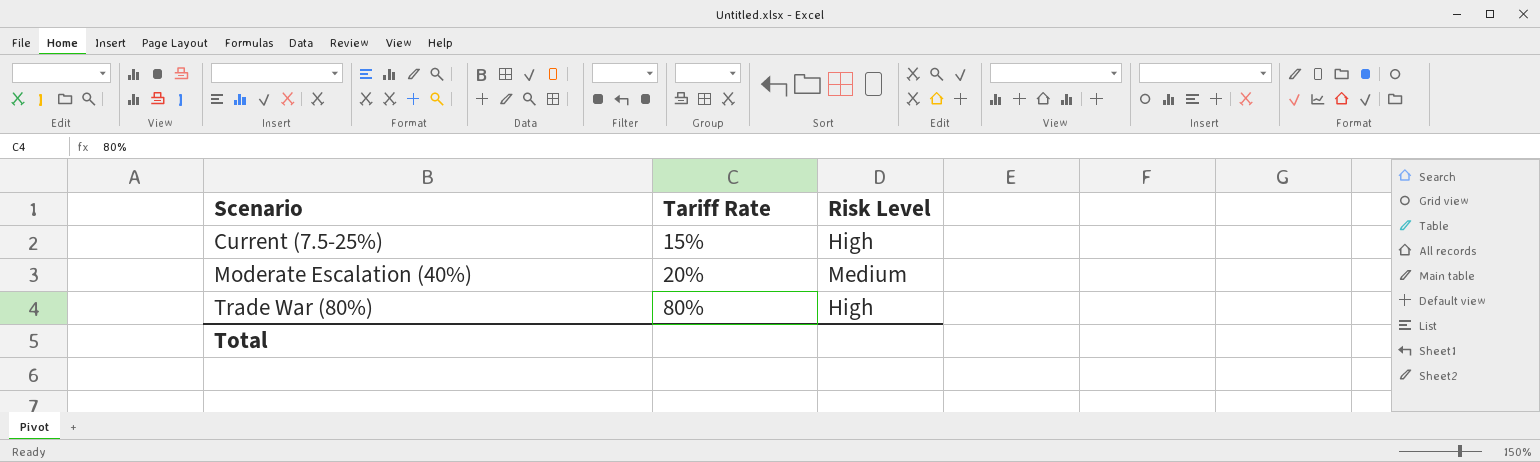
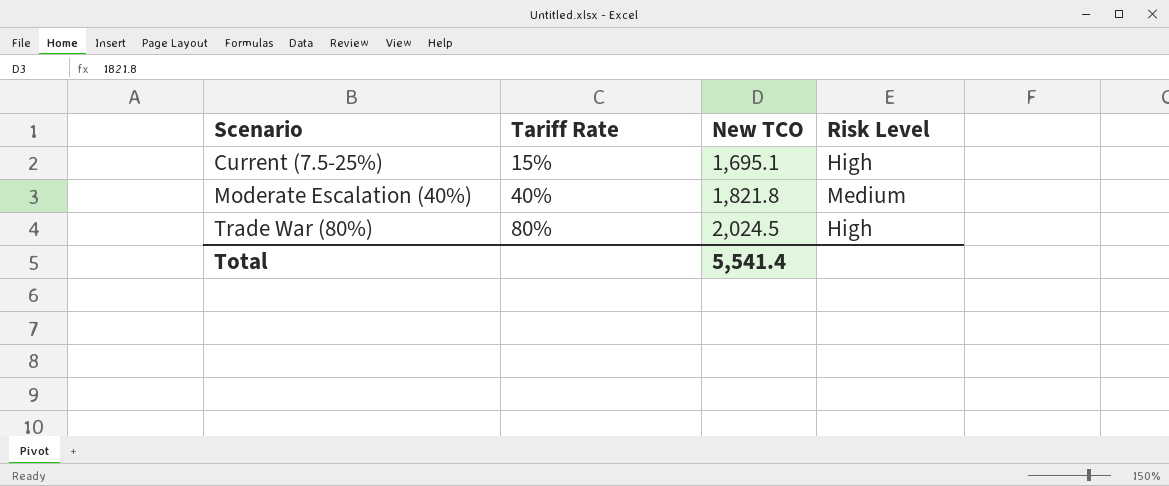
column New TCO | position: none -> 3
Moderate Escalation (40%) | Tariff Rate: 20% -> 40%

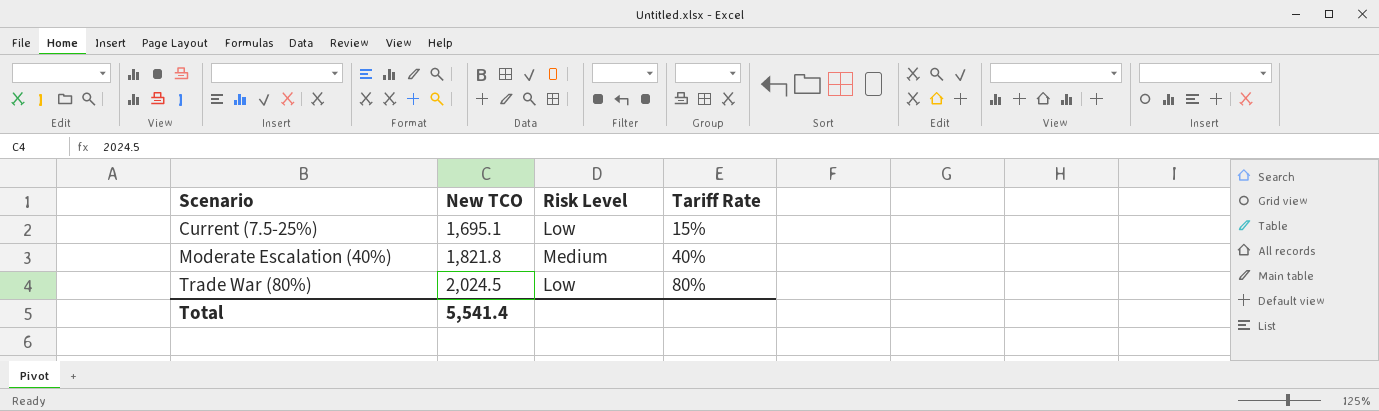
column Tariff Rate | position: 2 -> 4
Current (7.5-25%) | Risk Level: High -> Low
Trade War (80%) | Risk Level: High -> Low

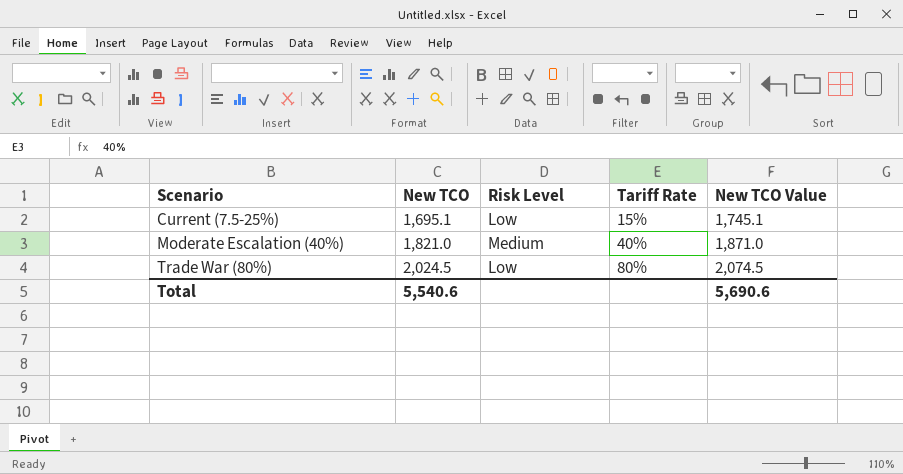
column New TCO Value | formula: none -> [New TCO] + 50
Moderate Escalation (40%) | New TCO: 1,821.8 -> 1,821.0
Total | New TCO: 5,541.4 -> 5,540.6

